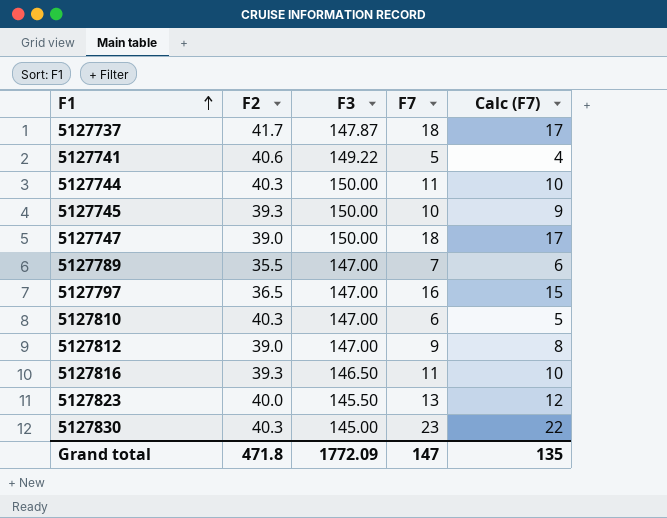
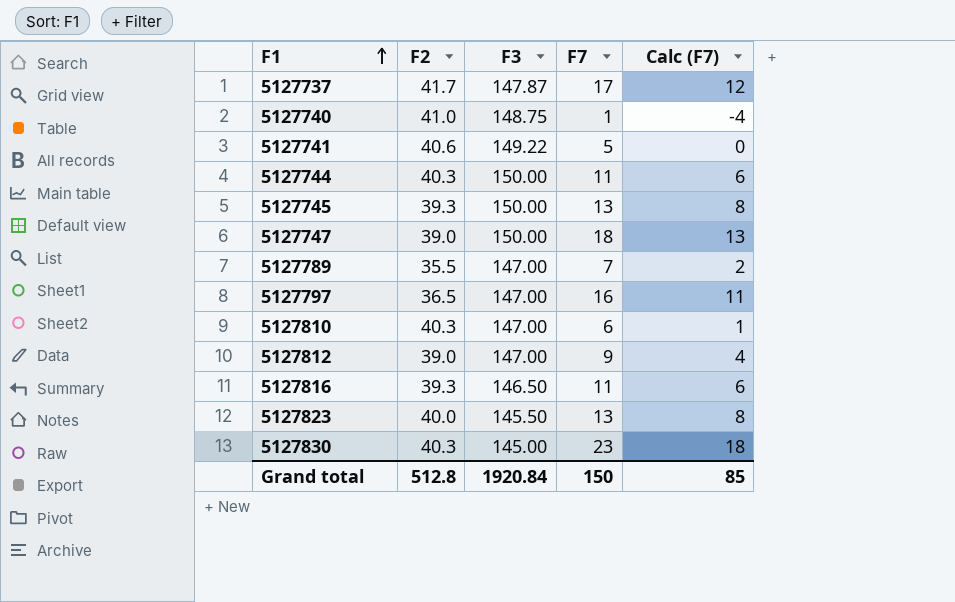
column Calc (F7) | formula: [F7] - 1 -> [F7] - 5
5127737 | F7: 18 -> 17
row 5127740: none -> 41.0 | 148.75 | 1 | -4
5127745 | F7: 10 -> 13
Grand total | F2: 471.8 -> 512.8
Grand total | F3: 1772.09 -> 1920.84
Grand total | F7: 147 -> 150
Grand total | Calc (F7): 135 -> 85

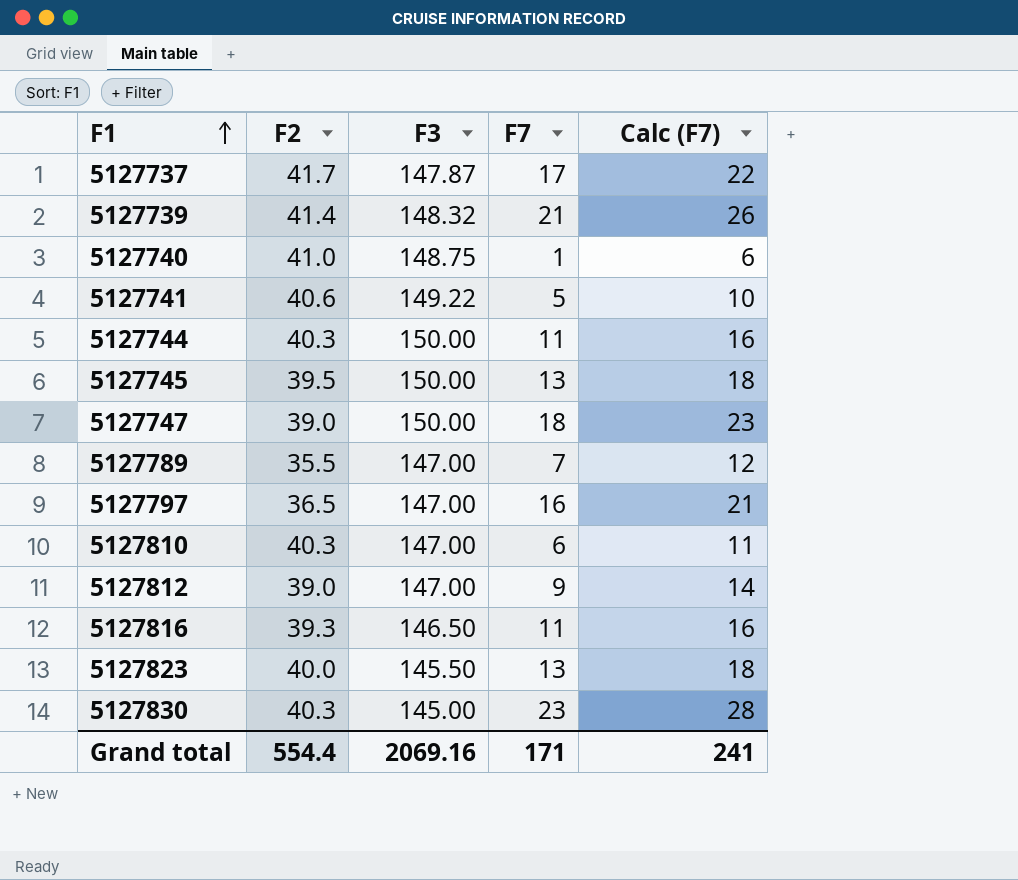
column Calc (F7) | formula: [F7] - 5 -> [F7] + 5
row 5127739: none -> 41.4 | 148.32 | 21 | 26
5127745 | F2: 39.3 -> 39.5
Grand total | F2: 512.8 -> 554.4
Grand total | F3: 1920.84 -> 2069.16
Grand total | F7: 150 -> 171
Grand total | Calc (F7): 85 -> 241

